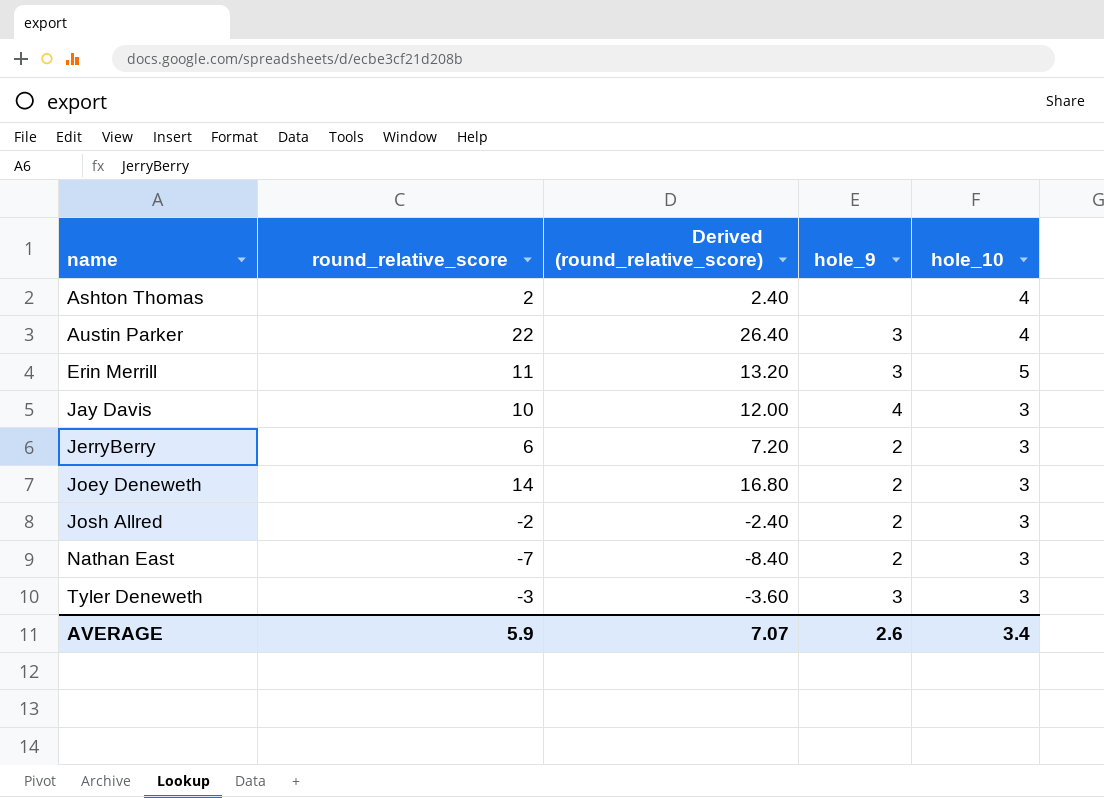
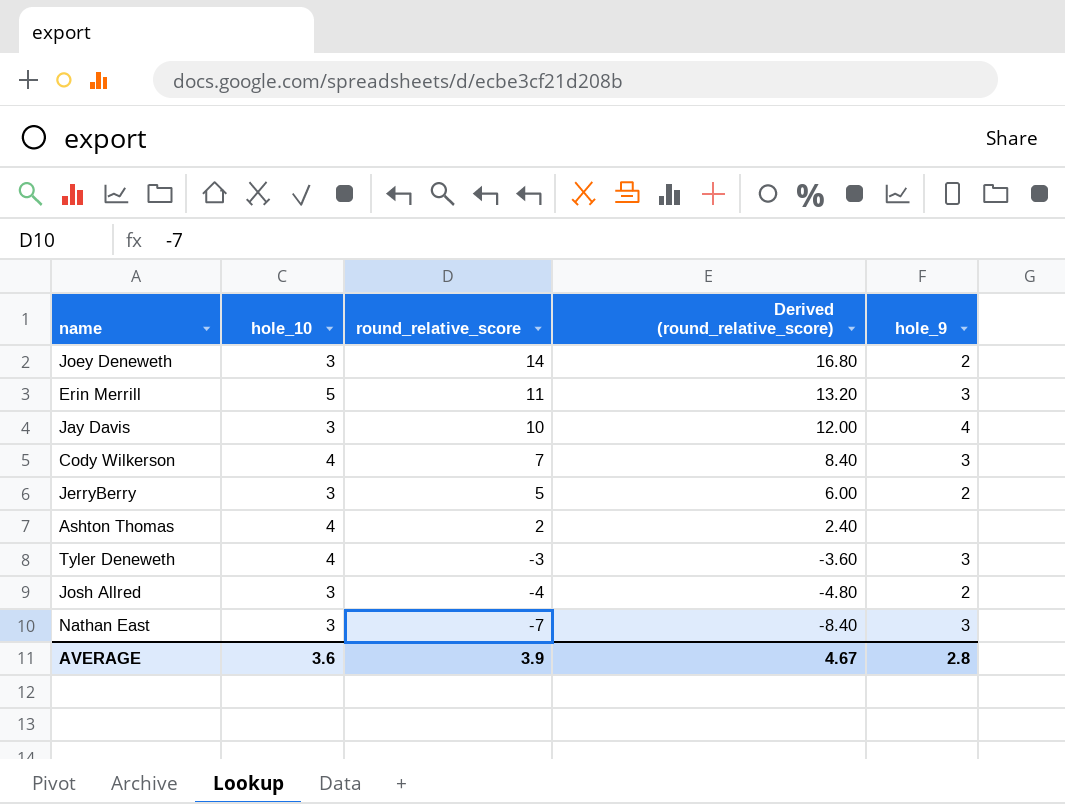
row order: name ascending -> round_relative_score descending
column hole_10 | position: 5 -> 2
row Austin Parker: 22 | 26.40 | 3 | 4 -> none
row Cody Wilkerson: none -> 4 | 7 | 8.40 | 3
JerryBerry | round_relative_score: 6 -> 5
JerryBerry | Derived (round_relative_score): 7.20 -> 6.00
Tyler Deneweth | hole_10: 3 -> 4
Josh Allred | round_relative_score: -2 -> -4
Josh Allred | Derived (round_relative_score): -2.40 -> -4.80
Nathan East | hole_9: 2 -> 3
AVERAGE | hole_10: 3.4 -> 3.6
AVERAGE | round_relative_score: 5.9 -> 3.9
AVERAGE | Derived (round_relative_score): 7.07 -> 4.67
AVERAGE | hole_9: 2.6 -> 2.8

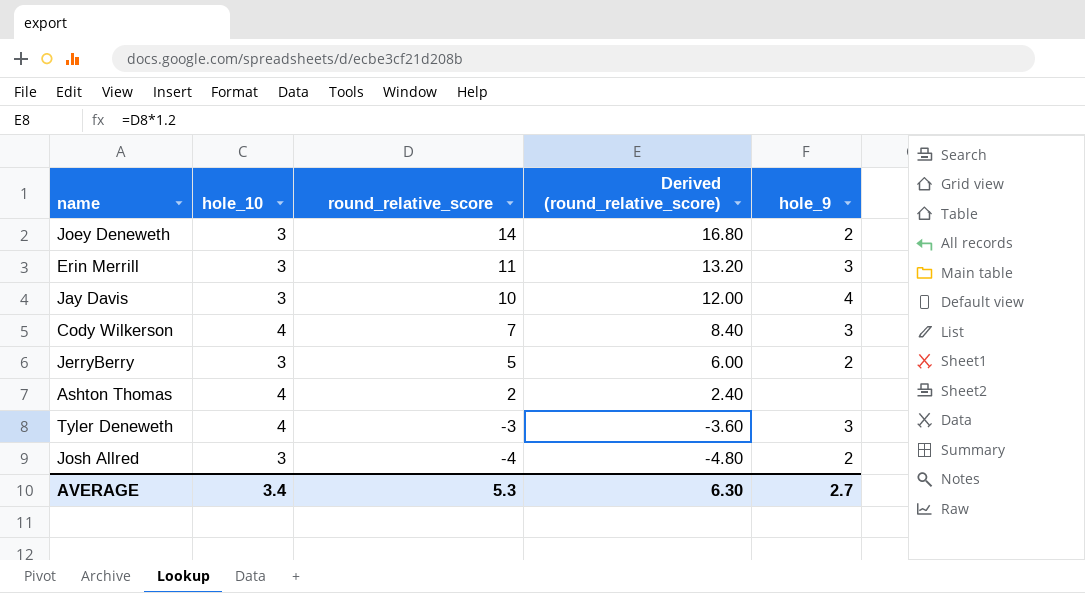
row Nathan East: 3 | -7 | -8.40 | 3 -> none
Erin Merrill | hole_10: 5 -> 3
AVERAGE | hole_10: 3.6 -> 3.4
AVERAGE | round_relative_score: 3.9 -> 5.3
AVERAGE | Derived (round_relative_score): 4.67 -> 6.30
AVERAGE | hole_9: 2.8 -> 2.7

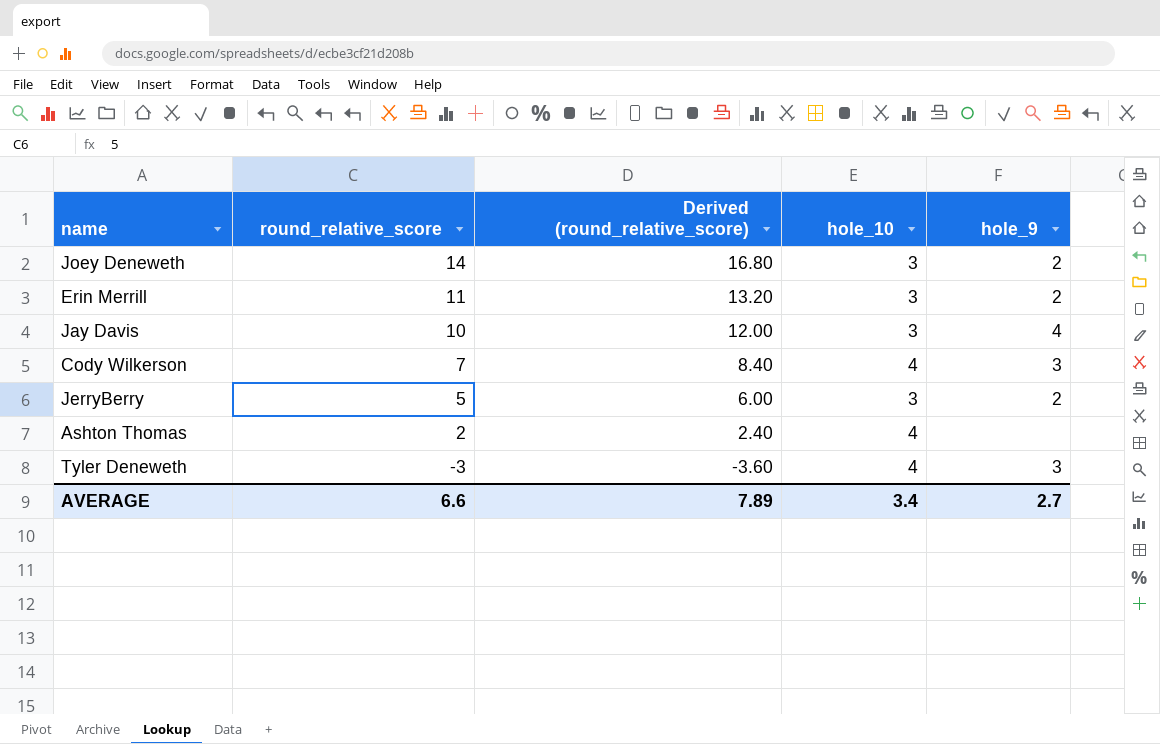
column hole_10 | position: 2 -> 4
row Josh Allred: 3 | -4 | -4.80 | 2 -> none
Erin Merrill | hole_9: 3 -> 2
AVERAGE | round_relative_score: 5.3 -> 6.6
AVERAGE | Derived (round_relative_score): 6.30 -> 7.89

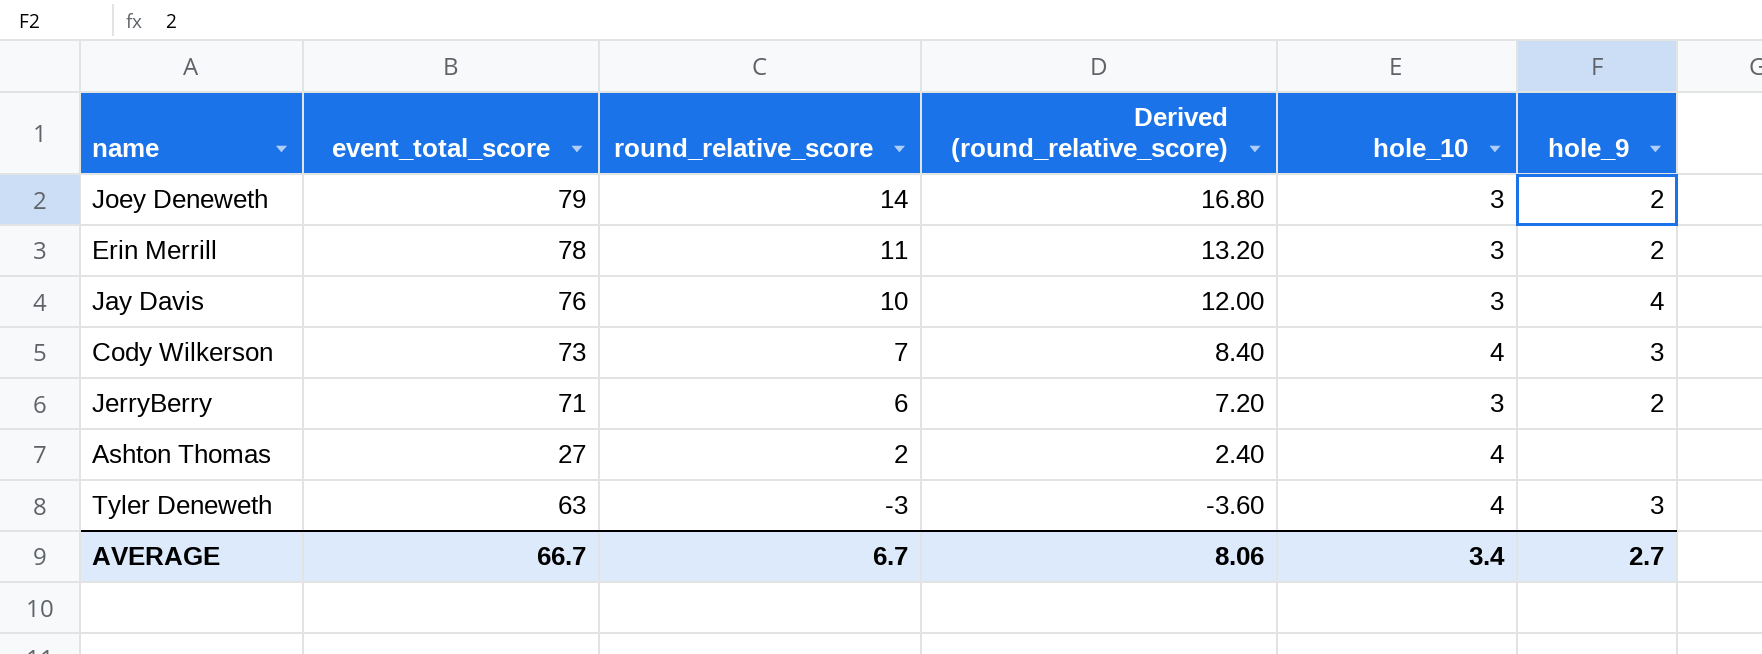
column event_total_score | position: none -> 2
JerryBerry | round_relative_score: 5 -> 6
JerryBerry | Derived (round_relative_score): 6.00 -> 7.20
AVERAGE | round_relative_score: 6.6 -> 6.7
AVERAGE | Derived (round_relative_score): 7.89 -> 8.06

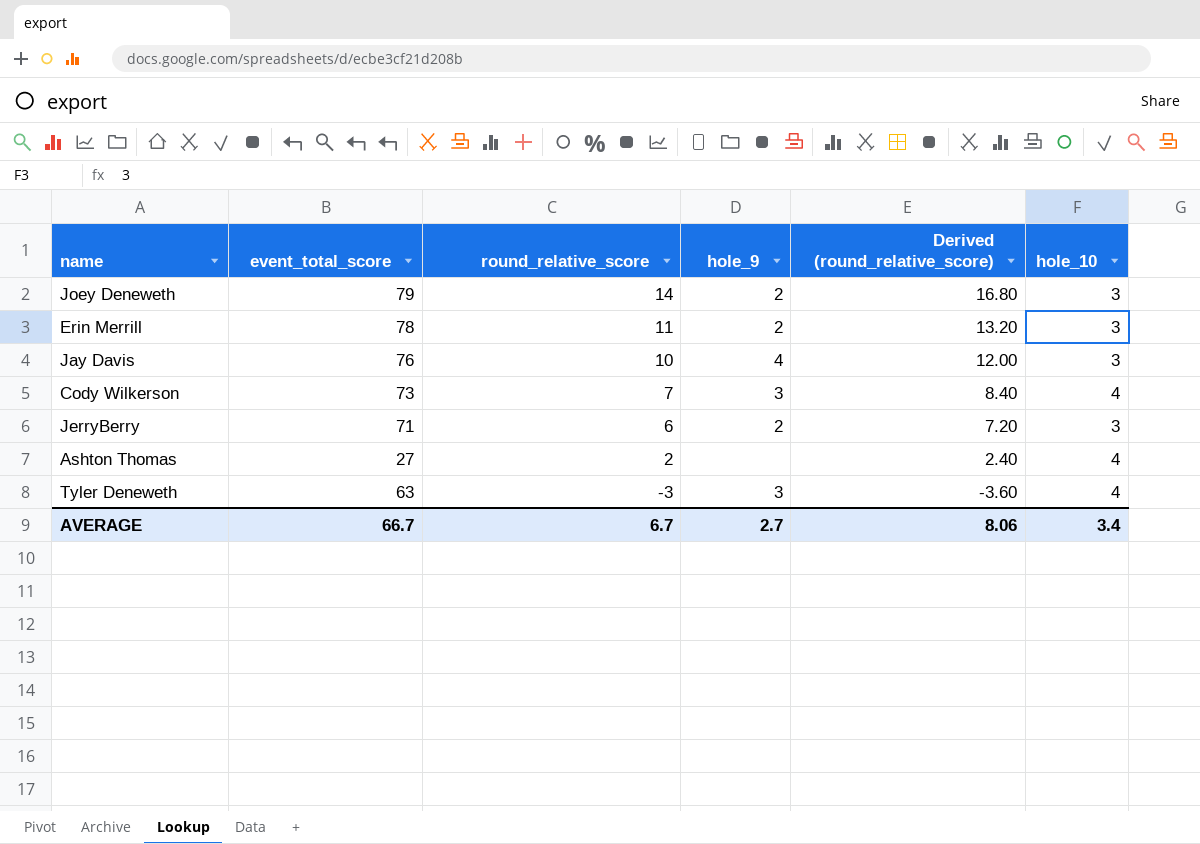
column hole_9 | position: 6 -> 4

